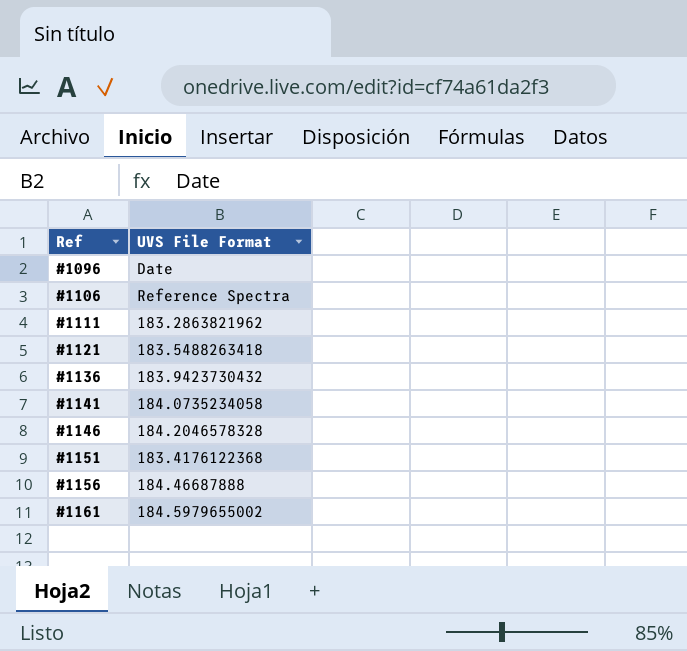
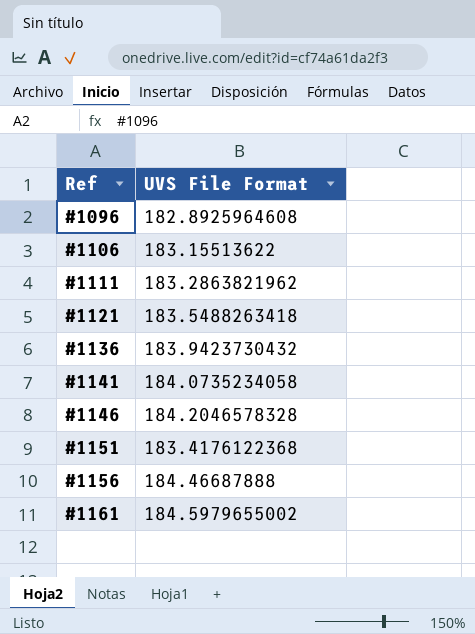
#1096 | UVS File Format: Date -> 182.8925964608
#1106 | UVS File Format: Reference Spectra -> 183.15513622

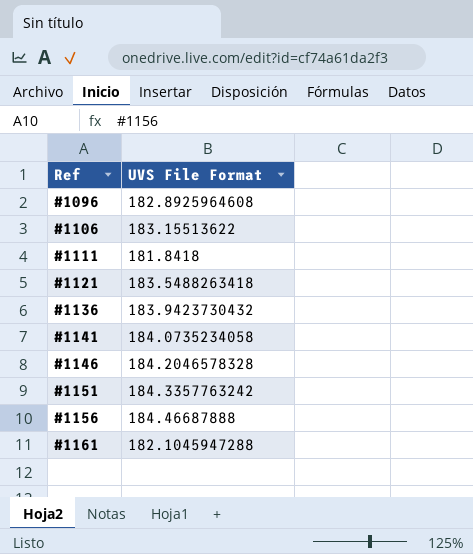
#1111 | UVS File Format: 183.2863821962 -> 181.8418
#1151 | UVS File Format: 183.4176122368 -> 184.3357763242
#1161 | UVS File Format: 184.5979655002 -> 182.1045947288

